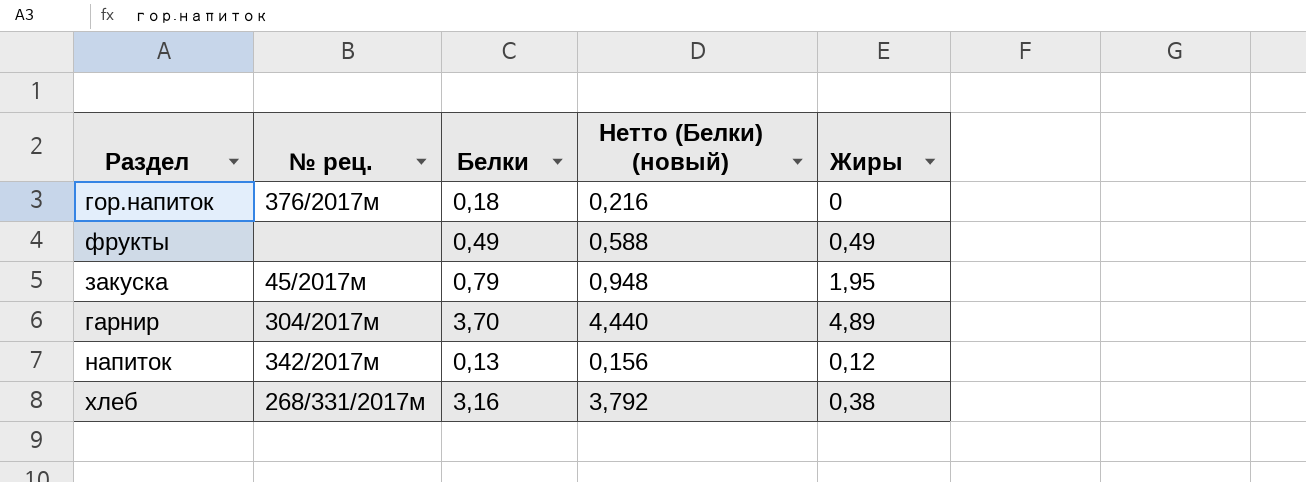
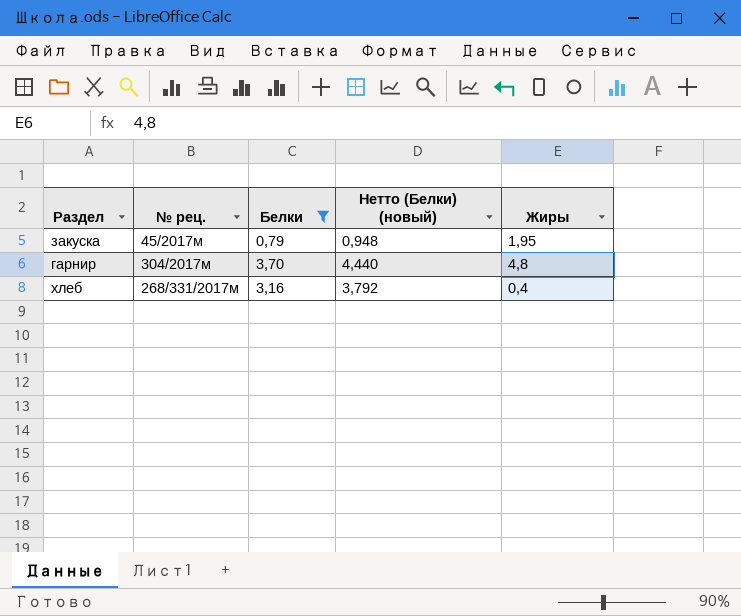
filter: none -> Белки >= 0,79
гарнир | Жиры: 4,89 -> 4,8
хлеб | Жиры: 0,38 -> 0,4

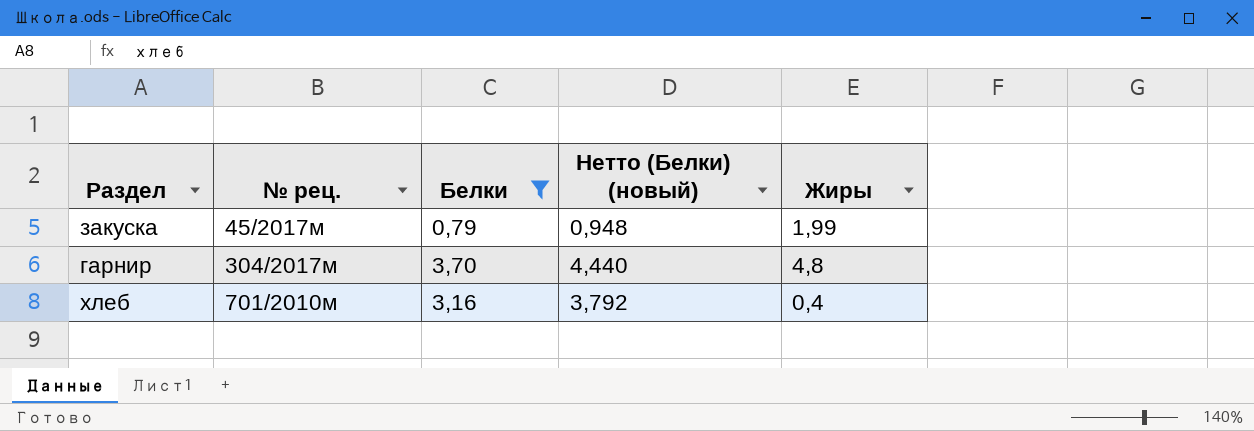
закуска | Жиры: 1,95 -> 1,99
хлеб | № рец.: 268/331/2017м -> 701/2010м

